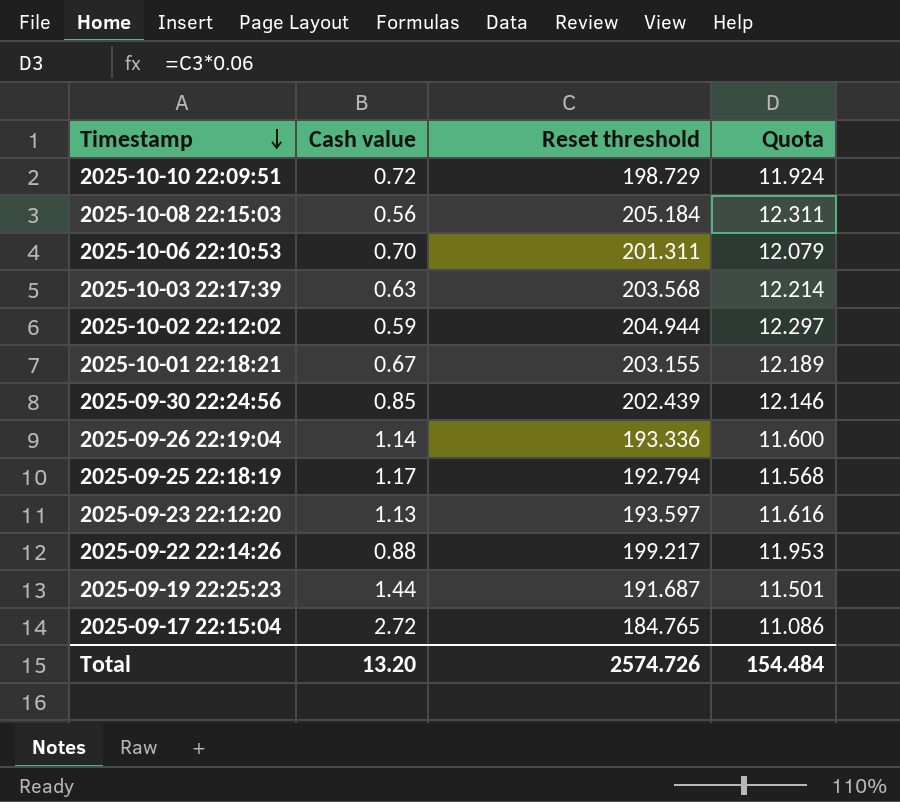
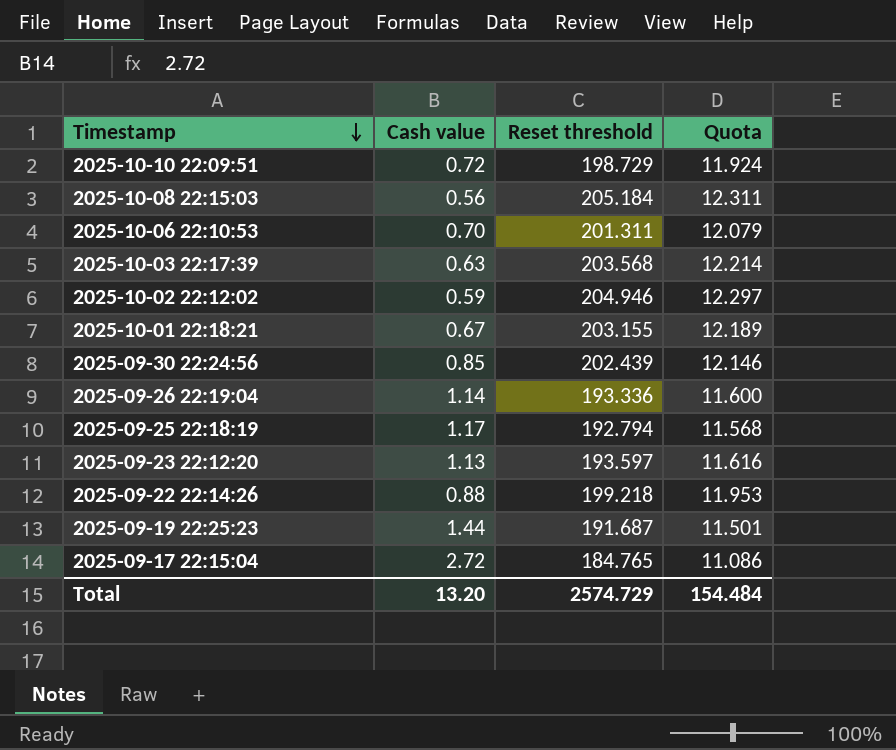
2025-10-02 22:12:02 | Reset threshold: 204.944 -> 204.946
2025-09-22 22:14:26 | Reset threshold: 199.217 -> 199.218
Total | Reset threshold: 2574.726 -> 2574.729

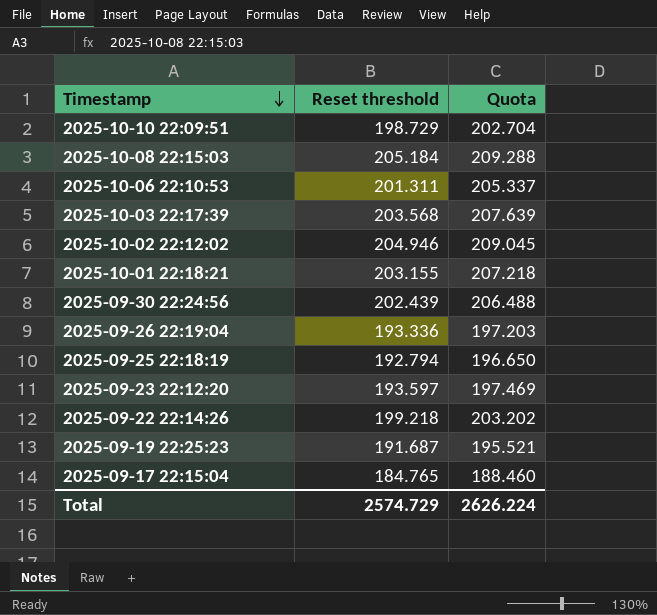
column Cash value | position: 2 -> none
column Quota | formula: [Reset threshold] * 0.06 -> [Reset threshold] * 1.02
Total | Quota: 154.484 -> 2626.224

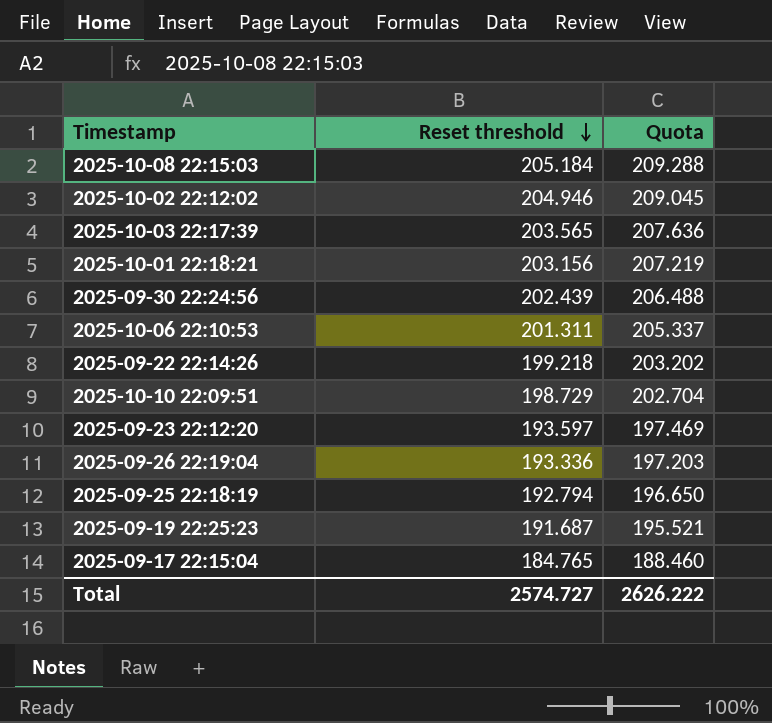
row order: Timestamp descending -> Reset threshold descending
2025-10-03 22:17:39 | Reset threshold: 203.568 -> 203.565
2025-10-03 22:17:39 | Quota: 207.639 -> 207.636
2025-10-01 22:18:21 | Reset threshold: 203.155 -> 203.156
2025-10-01 22:18:21 | Quota: 207.218 -> 207.219
Total | Reset threshold: 2574.729 -> 2574.727
Total | Quota: 2626.224 -> 2626.222

